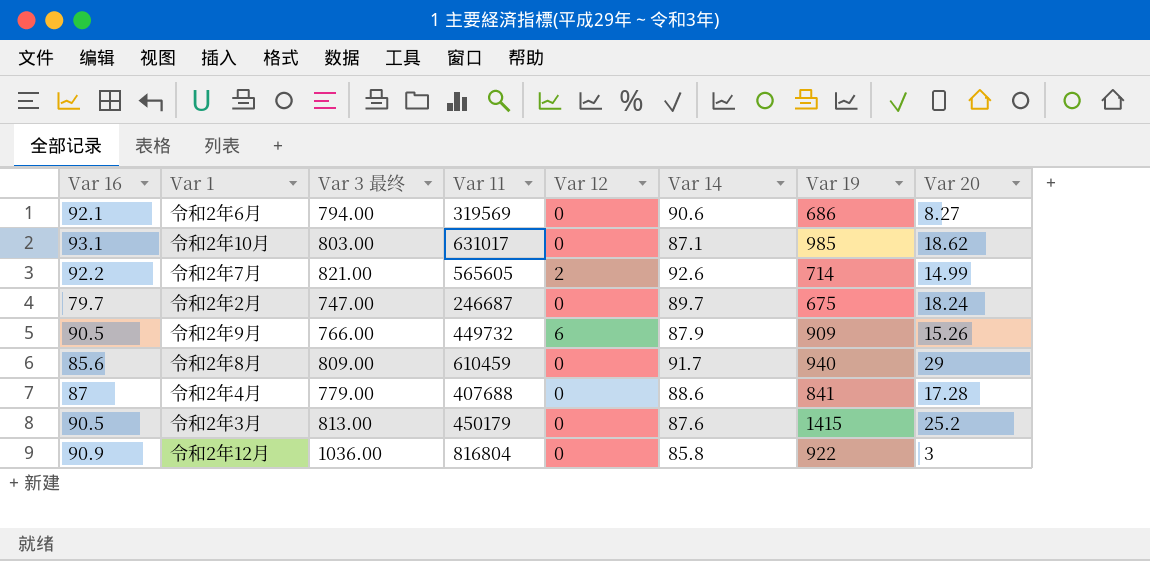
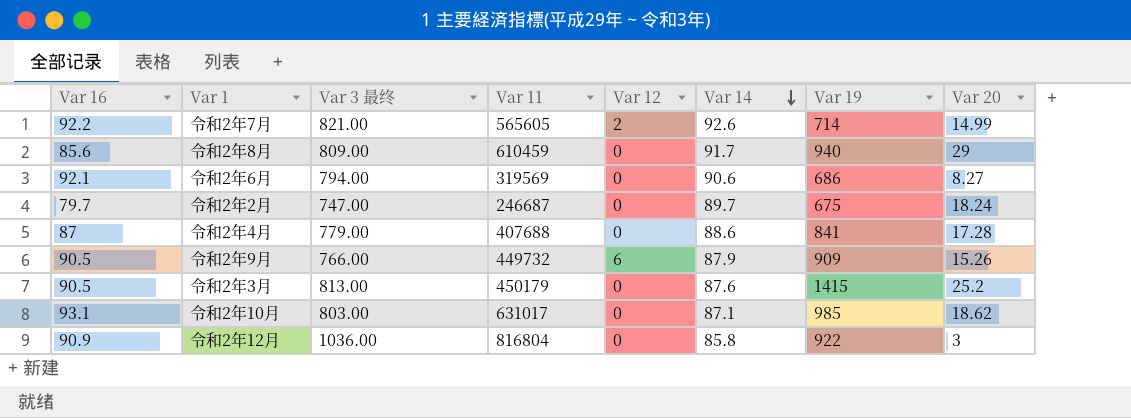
row order: none -> Var 14 descending

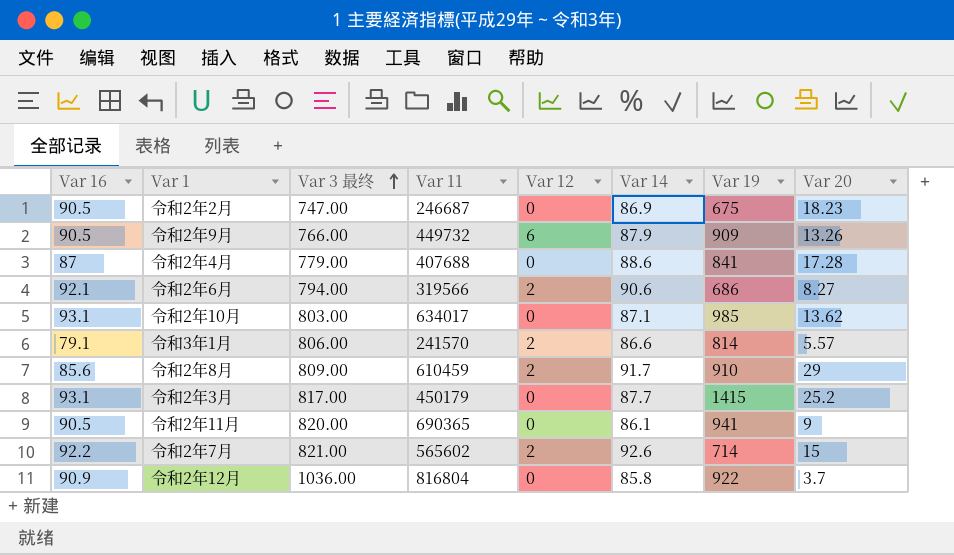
row order: Var 14 descending -> Var 3 最终 ascending
令和2年2月 | Var 16: 79.7 -> 90.5
令和2年2月 | Var 14: 89.7 -> 86.9
令和2年2月 | Var 20: 18.24 -> 18.23
令和2年9月 | Var 20: 15.26 -> 13.26
令和2年6月 | Var 11: 319569 -> 319566
令和2年6月 | Var 12: 0 -> 2
令和2年10月 | Var 11: 631017 -> 634017
令和2年10月 | Var 20: 18.62 -> 13.62
row 令和3年1月: none -> 79.1 | 806.00 | 241570 | 2 | 86.6 | 814 | 5.57
令和2年8月 | Var 12: 0 -> 2
令和2年8月 | Var 19: 940 -> 910
令和2年3月 | Var 16: 90.5 -> 93.1
令和2年3月 | Var 3 最终: 813.00 -> 817.00
令和2年3月 | Var 14: 87.6 -> 87.7
row 令和2年11月: none -> 90.5 | 820.00 | 690365 | 0 | 86.1 | 941 | 9
令和2年7月 | Var 11: 565605 -> 565602
令和2年7月 | Var 20: 14.99 -> 15
令和2年12月 | Var 20: 3 -> 3.7

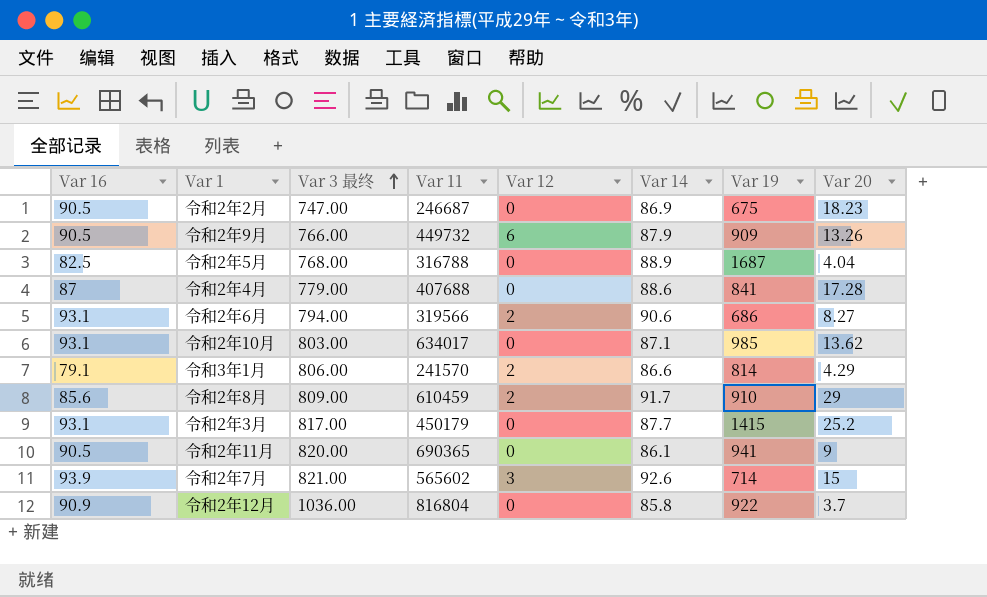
row 令和2年5月: none -> 82.5 | 768.00 | 316788 | 0 | 88.9 | 1687 | 4.04
令和2年6月 | Var 16: 92.1 -> 93.1
令和3年1月 | Var 20: 5.57 -> 4.29
令和2年7月 | Var 16: 92.2 -> 93.9
令和2年7月 | Var 12: 2 -> 3

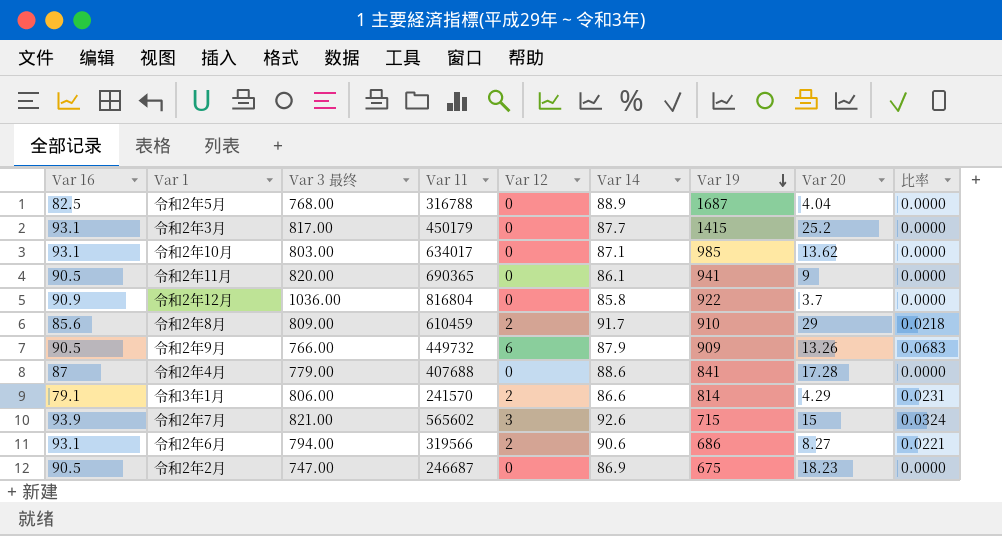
row order: Var 3 最终 ascending -> Var 19 descending
column 比率 | formula: none -> [Var 12] / [Var 14]
令和2年7月 | Var 19: 714 -> 715

